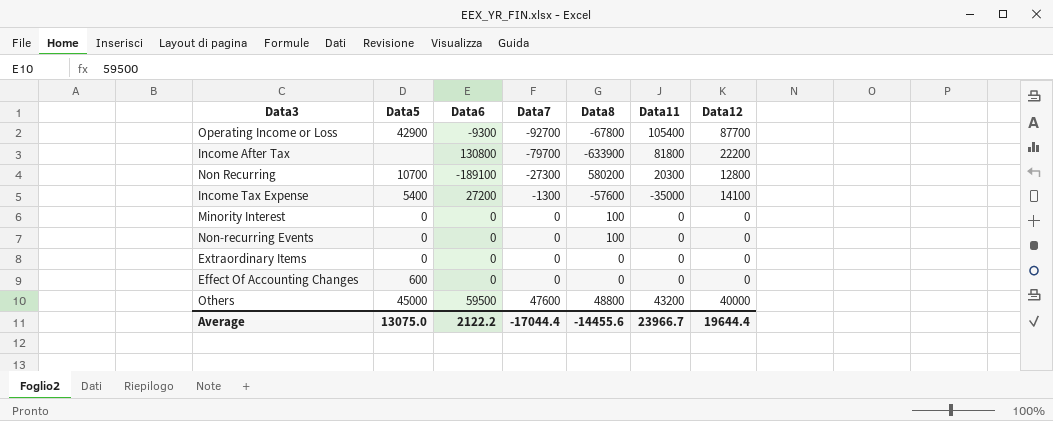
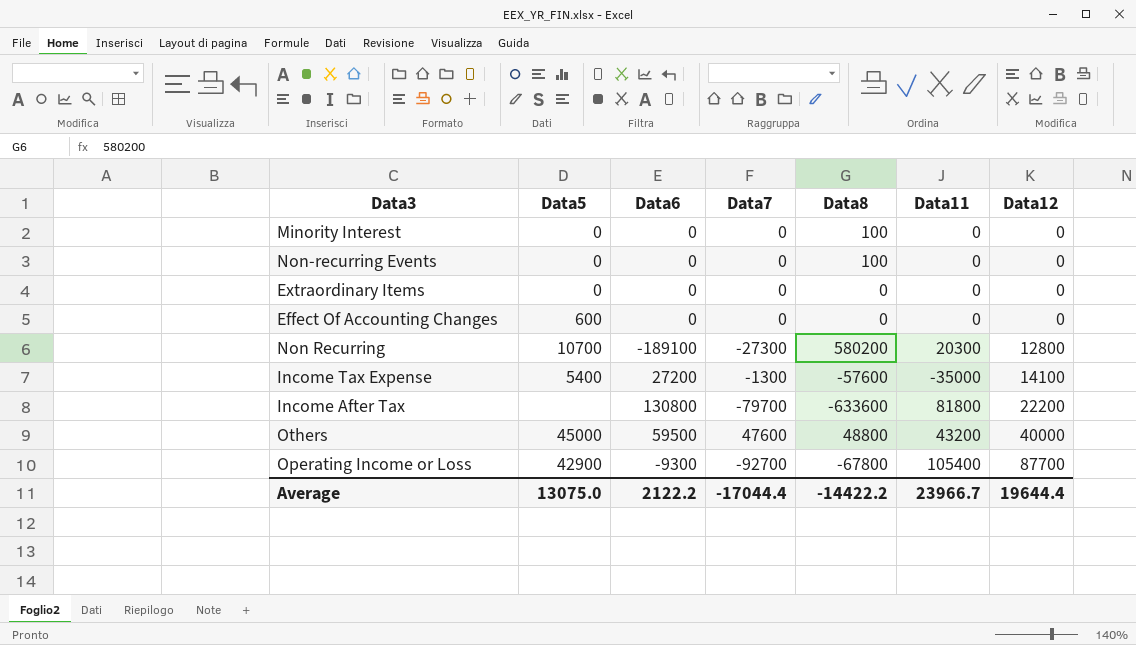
row order: Data7 ascending -> Data12 ascending
Income After Tax | Data8: -633900 -> -633600
Average | Data8: -14455.6 -> -14422.2

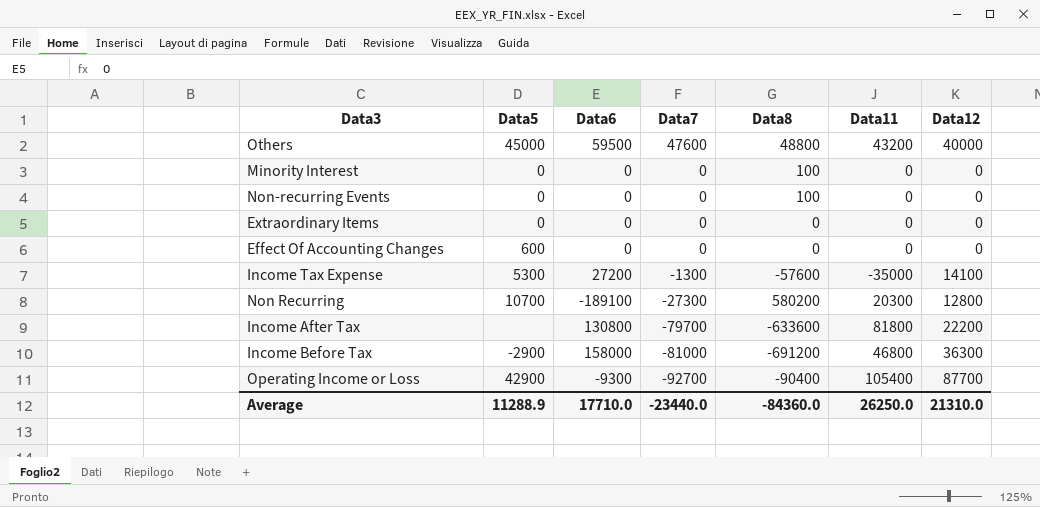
row order: Data12 ascending -> Data7 descending
Income Tax Expense | Data5: 5400 -> 5300
row Income Before Tax: none -> -2900 | 158000 | -81000 | -691200 | 46800 | 36300
Operating Income or Loss | Data8: -67800 -> -90400
Average | Data5: 13075.0 -> 11288.9
Average | Data6: 2122.2 -> 17710.0
Average | Data7: -17044.4 -> -23440.0
Average | Data8: -14422.2 -> -84360.0
Average | Data11: 23966.7 -> 26250.0
Average | Data12: 19644.4 -> 21310.0

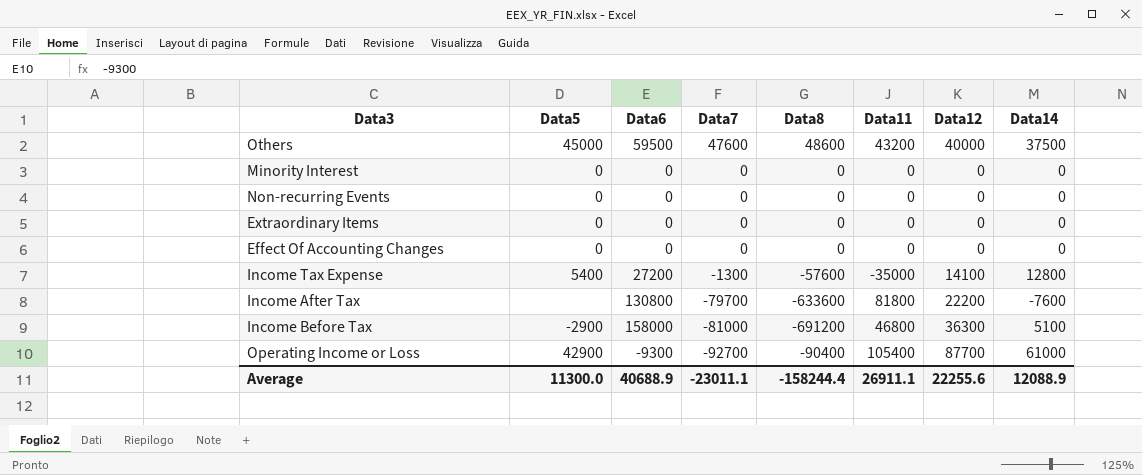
column Data14 | position: none -> 8
row Non Recurring: 10700 | -189100 | -27300 | 580200 | 20300 | 12800 -> none
Others | Data8: 48800 -> 48600
Minority Interest | Data8: 100 -> 0
Non-recurring Events | Data8: 100 -> 0
Effect Of Accounting Changes | Data5: 600 -> 0
Income Tax Expense | Data5: 5300 -> 5400
Average | Data5: 11288.9 -> 11300.0
Average | Data6: 17710.0 -> 40688.9
Average | Data7: -23440.0 -> -23011.1
Average | Data8: -84360.0 -> -158244.4
Average | Data11: 26250.0 -> 26911.1
Average | Data12: 21310.0 -> 22255.6

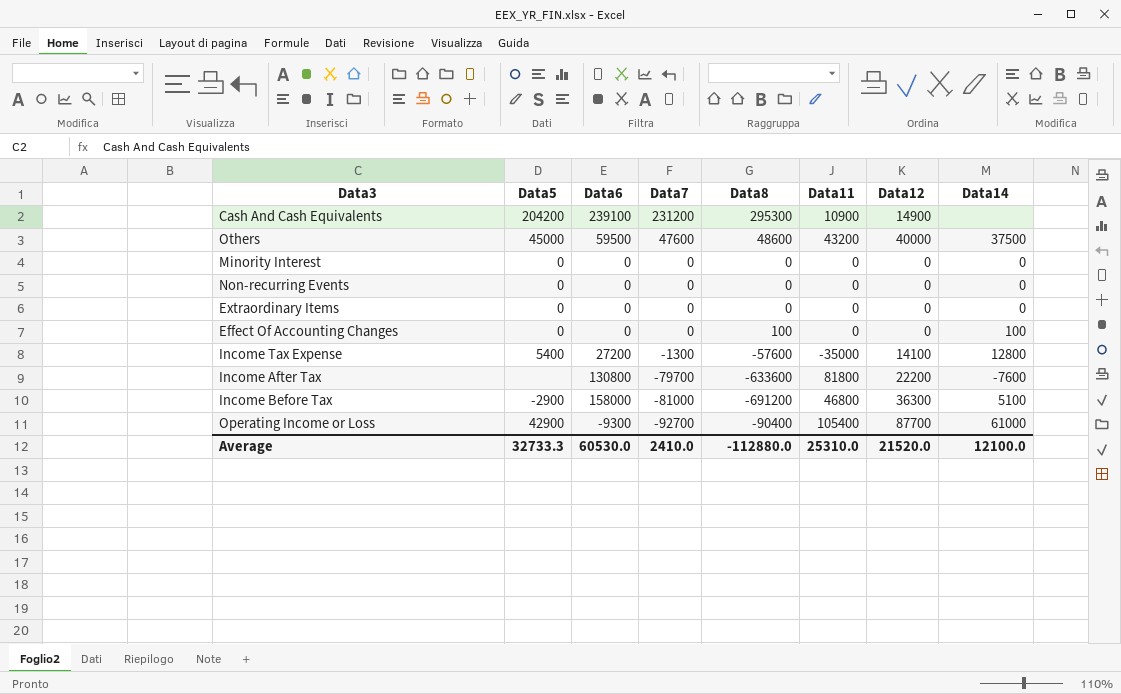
row Cash And Cash Equivalents: none -> 204200 | 239100 | 231200 | 295300 | 10900 | 14900 | none
Effect Of Accounting Changes | Data8: 0 -> 100
Effect Of Accounting Changes | Data14: 0 -> 100
Average | Data5: 11300.0 -> 32733.3
Average | Data6: 40688.9 -> 60530.0
Average | Data7: -23011.1 -> 2410.0
Average | Data8: -158244.4 -> -112880.0
Average | Data11: 26911.1 -> 25310.0
Average | Data12: 22255.6 -> 21520.0
Average | Data14: 12088.9 -> 12100.0

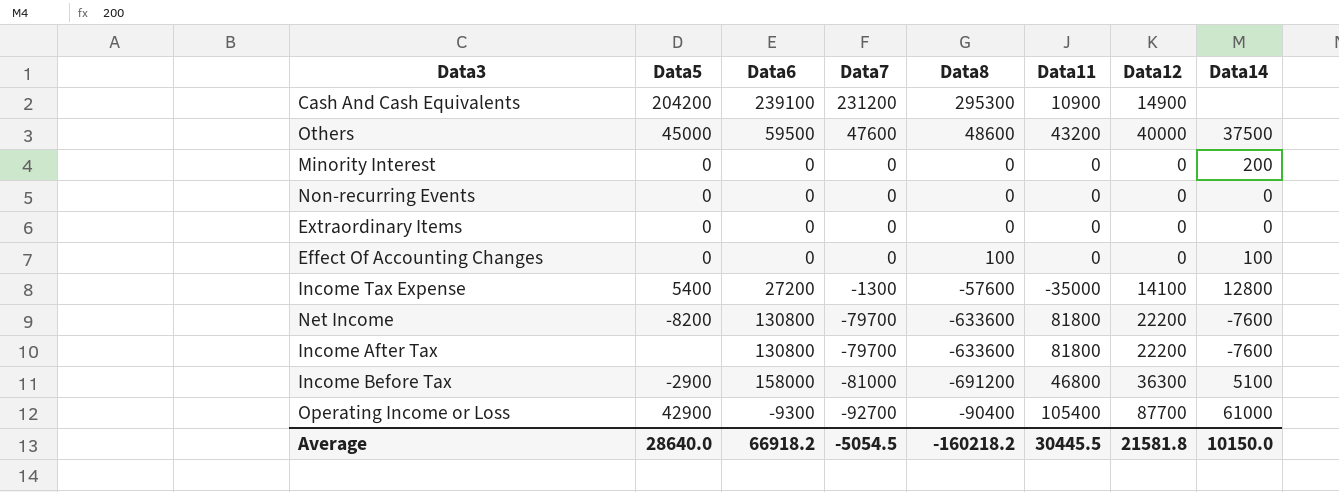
Minority Interest | Data14: 0 -> 200
row Net Income: none -> -8200 | 130800 | -79700 | -633600 | 81800 | 22200 | -7600
Average | Data5: 32733.3 -> 28640.0
Average | Data6: 60530.0 -> 66918.2
Average | Data7: 2410.0 -> -5054.5
Average | Data8: -112880.0 -> -160218.2
Average | Data11: 25310.0 -> 30445.5
Average | Data12: 21520.0 -> 21581.8
Average | Data14: 12100.0 -> 10150.0

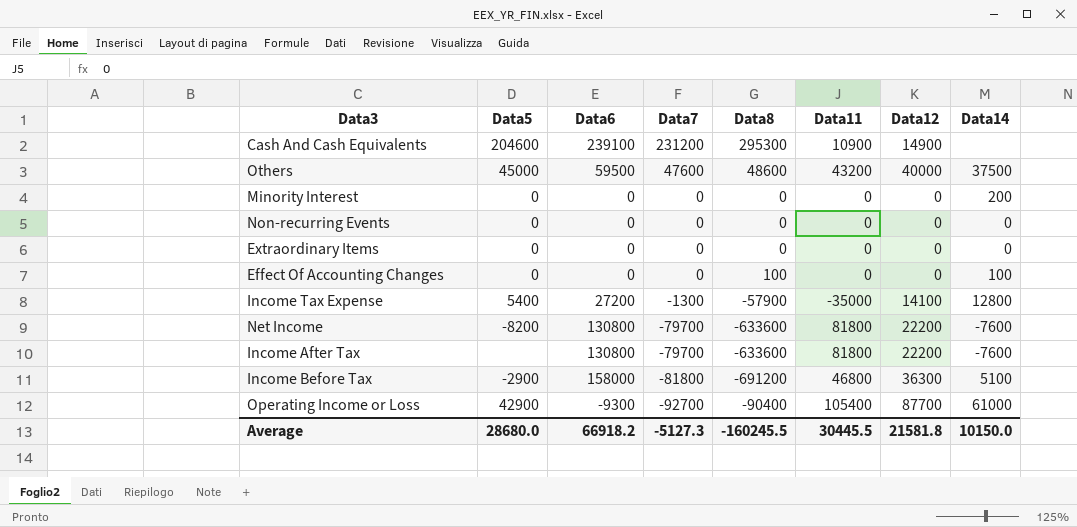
Cash And Cash Equivalents | Data5: 204200 -> 204600
Income Tax Expense | Data8: -57600 -> -57900
Income Before Tax | Data7: -81000 -> -81800
Average | Data5: 28640.0 -> 28680.0
Average | Data7: -5054.5 -> -5127.3
Average | Data8: -160218.2 -> -160245.5

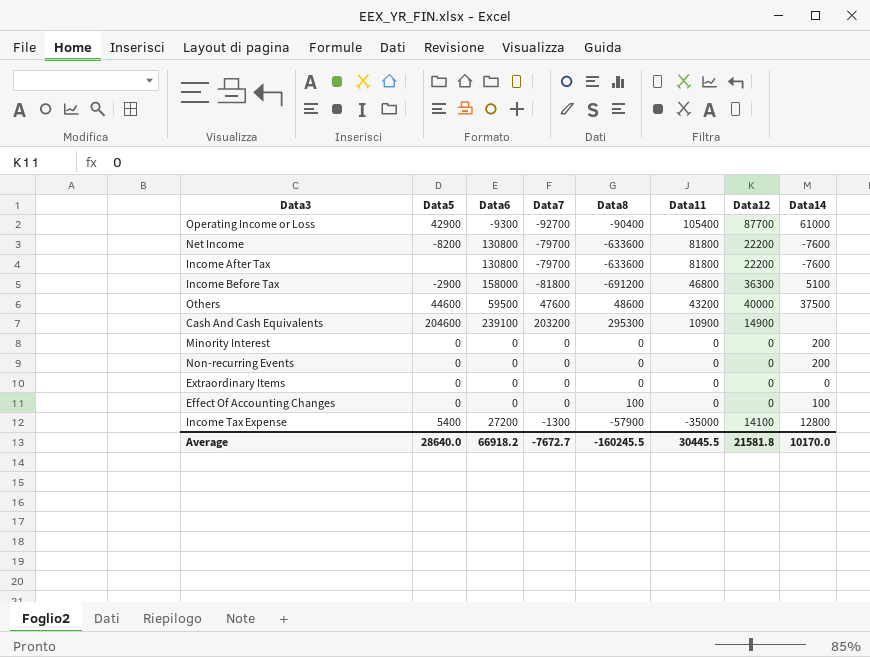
row order: Data7 descending -> Data11 descending
Others | Data5: 45000 -> 44600
Cash And Cash Equivalents | Data7: 231200 -> 203200
Non-recurring Events | Data14: 0 -> 200
Average | Data5: 28680.0 -> 28640.0
Average | Data7: -5127.3 -> -7672.7
Average | Data14: 10150.0 -> 10170.0

